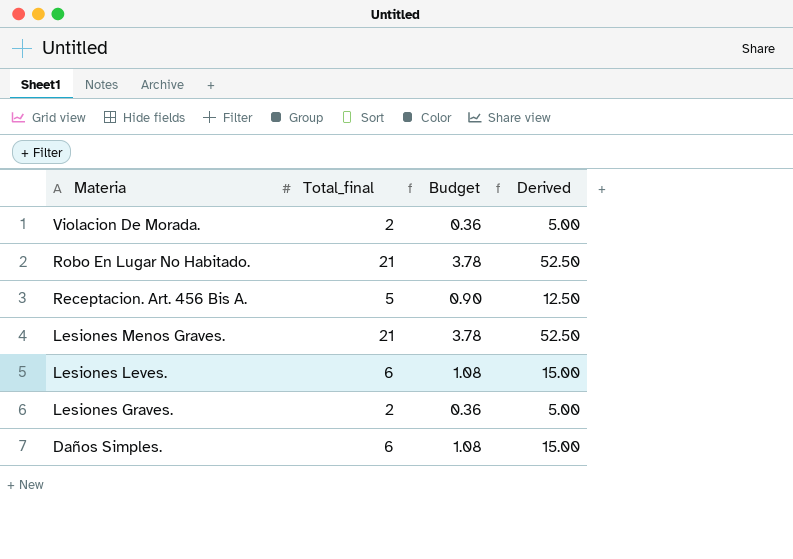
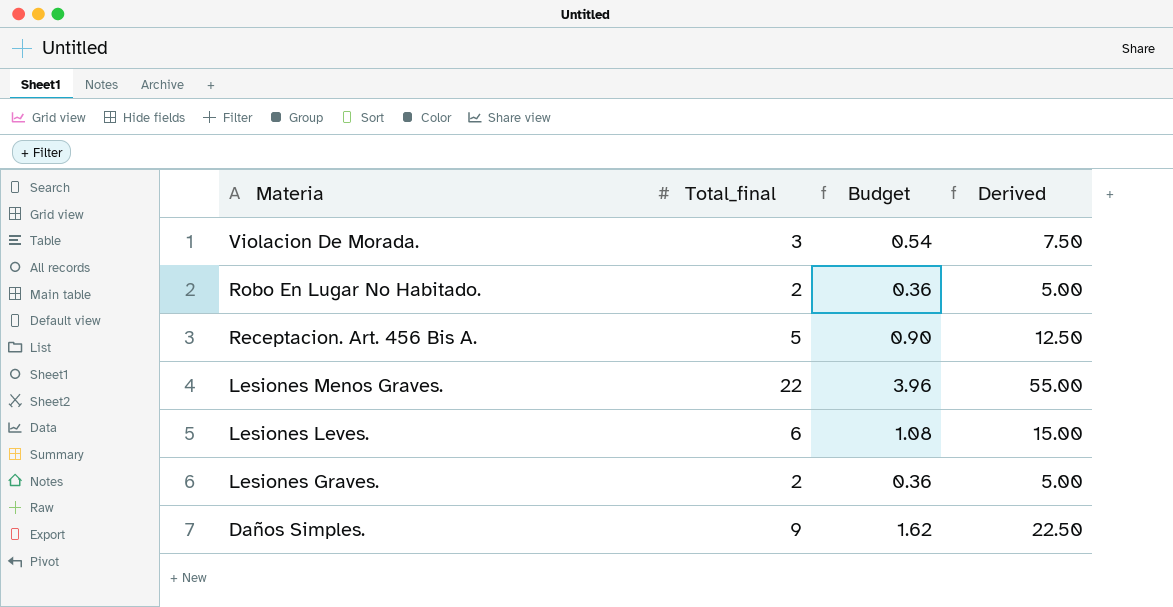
Violacion De Morada. | Total_final: 2 -> 3
Violacion De Morada. | Budget: 0.36 -> 0.54
Violacion De Morada. | Derived: 5.00 -> 7.50
Robo En Lugar No Habitado. | Total_final: 21 -> 2
Robo En Lugar No Habitado. | Budget: 3.78 -> 0.36
Robo En Lugar No Habitado. | Derived: 52.50 -> 5.00
Lesiones Menos Graves. | Total_final: 21 -> 22
Lesiones Menos Graves. | Budget: 3.78 -> 3.96
Lesiones Menos Graves. | Derived: 52.50 -> 55.00
Daños Simples. | Total_final: 6 -> 9
Daños Simples. | Budget: 1.08 -> 1.62
Daños Simples. | Derived: 15.00 -> 22.50

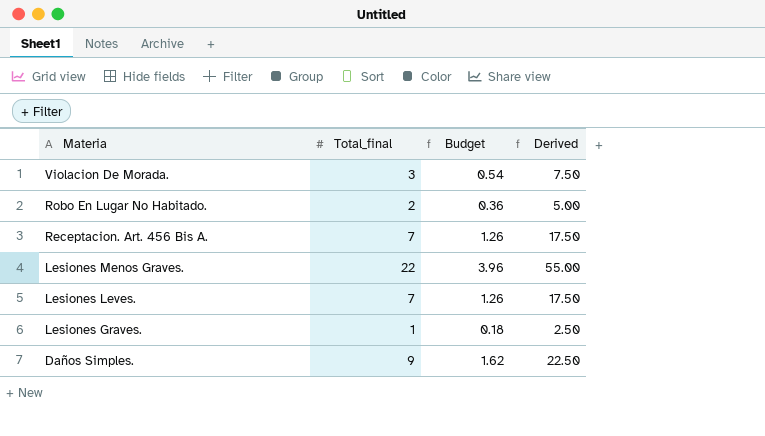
Receptacion. Art. 456 Bis A. | Total_final: 5 -> 7
Receptacion. Art. 456 Bis A. | Budget: 0.90 -> 1.26
Receptacion. Art. 456 Bis A. | Derived: 12.50 -> 17.50
Lesiones Leves. | Total_final: 6 -> 7
Lesiones Leves. | Budget: 1.08 -> 1.26
Lesiones Leves. | Derived: 15.00 -> 17.50
Lesiones Graves. | Total_final: 2 -> 1
Lesiones Graves. | Budget: 0.36 -> 0.18
Lesiones Graves. | Derived: 5.00 -> 2.50

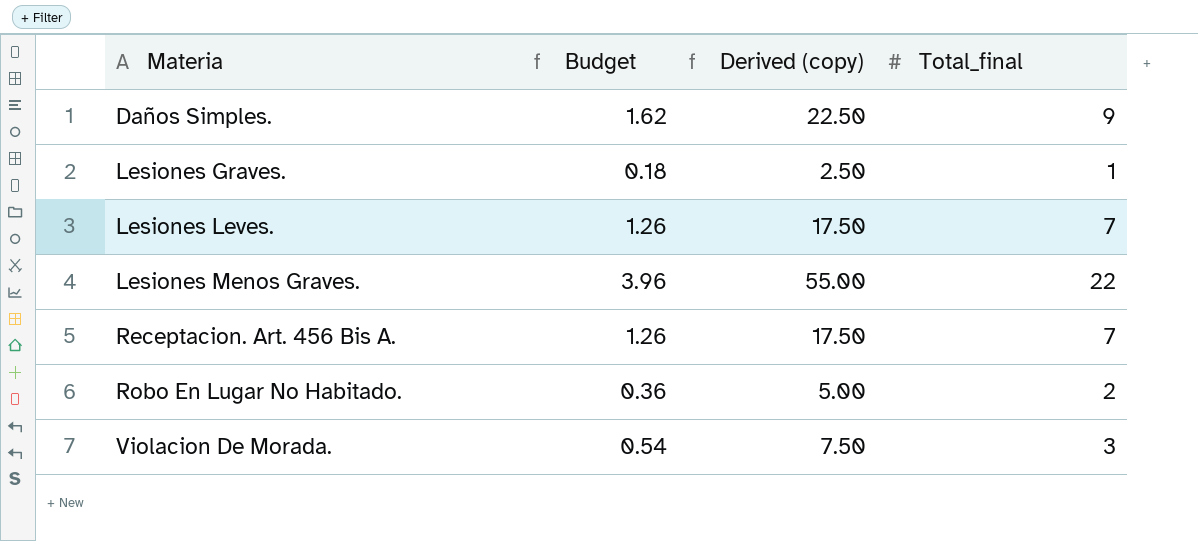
row order: Materia descending -> Materia ascending
column name: Derived -> Derived (copy)
column Total_final | position: 2 -> 4

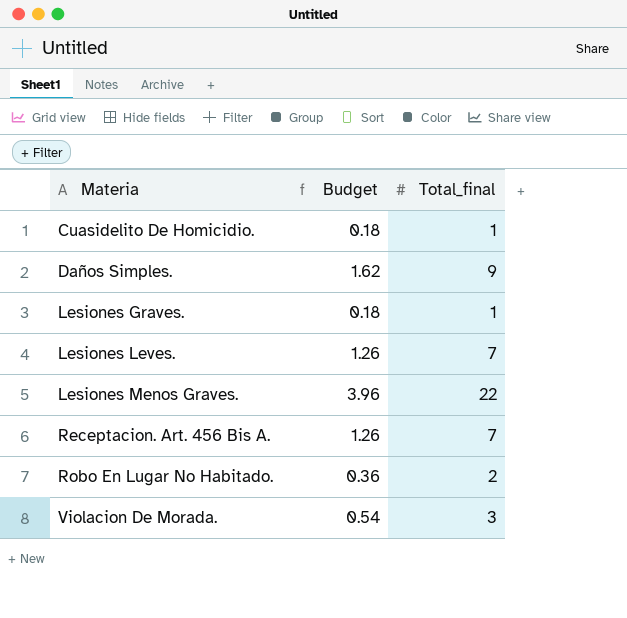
column Derived (copy) | formula: [Total_final] * 2.5 -> none
row Cuasidelito De Homicidio.: none -> 0.18 | 1

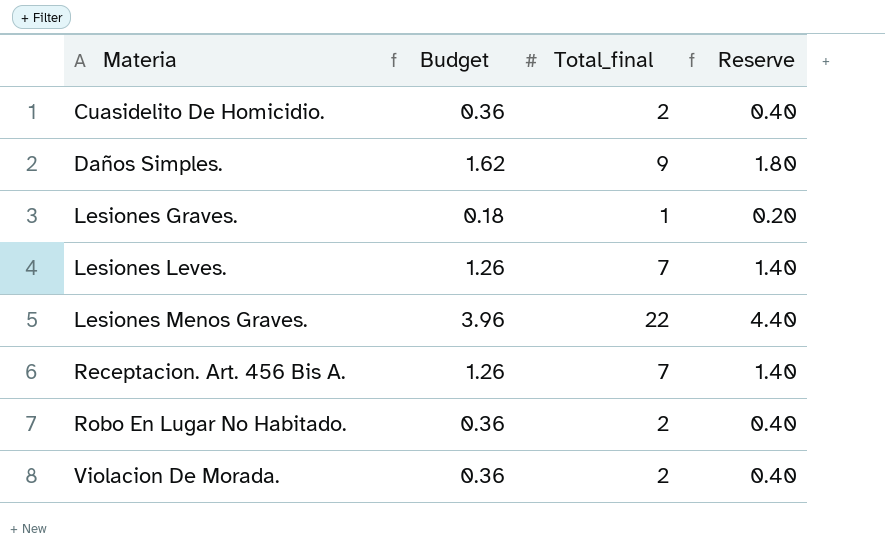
column Reserve | formula: none -> [Total_final] * 0.2
Cuasidelito De Homicidio. | Budget: 0.18 -> 0.36
Cuasidelito De Homicidio. | Total_final: 1 -> 2
Violacion De Morada. | Budget: 0.54 -> 0.36
Violacion De Morada. | Total_final: 3 -> 2

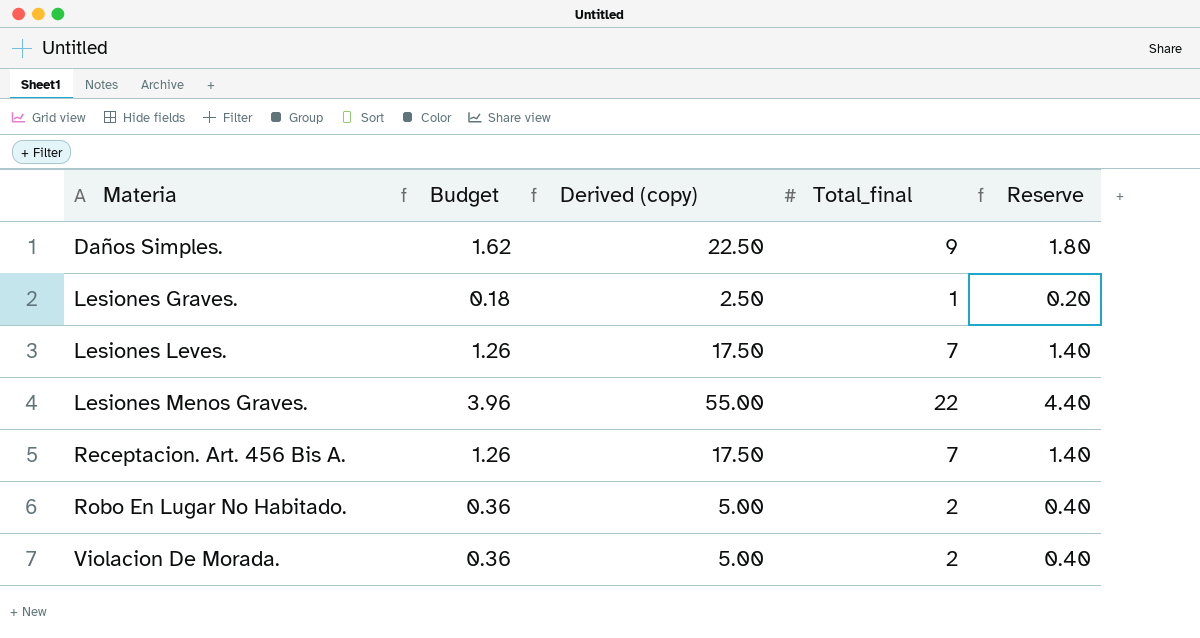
column Derived (copy) | formula: none -> [Total_final] * 2.5
row Cuasidelito De Homicidio.: 0.36 | 2 | 0.40 -> none

